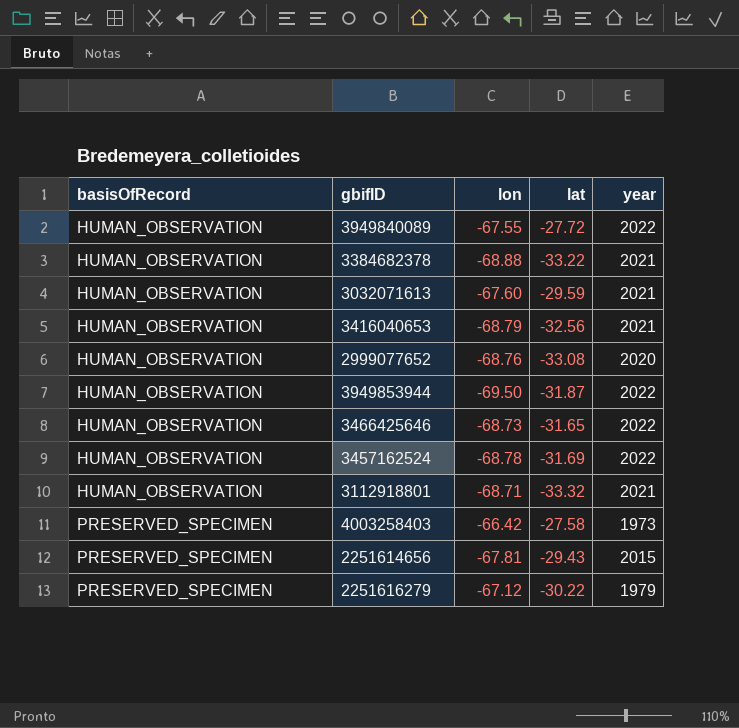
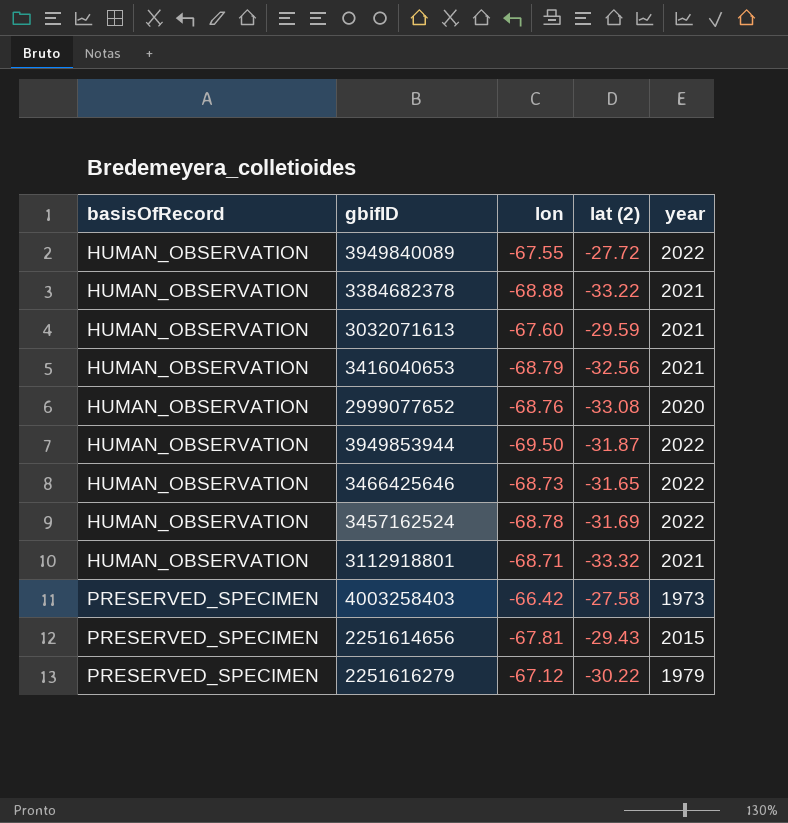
column name: lat -> lat (2)

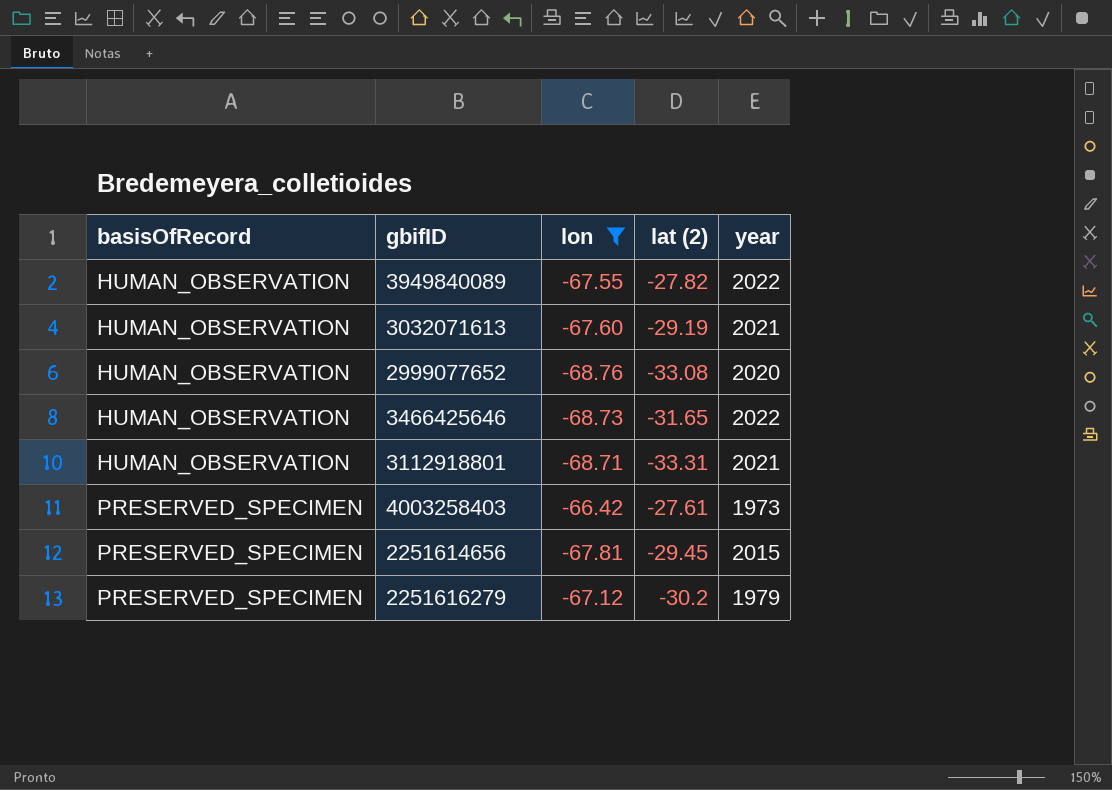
filter: none -> lon >= -68.76
3949840089 | lat (2): -27.72 -> -27.82
3032071613 | lat (2): -29.59 -> -29.19
3112918801 | lat (2): -33.32 -> -33.31
4003258403 | lat (2): -27.58 -> -27.61
2251614656 | lat (2): -29.43 -> -29.45
2251616279 | lat (2): -30.22 -> -30.2

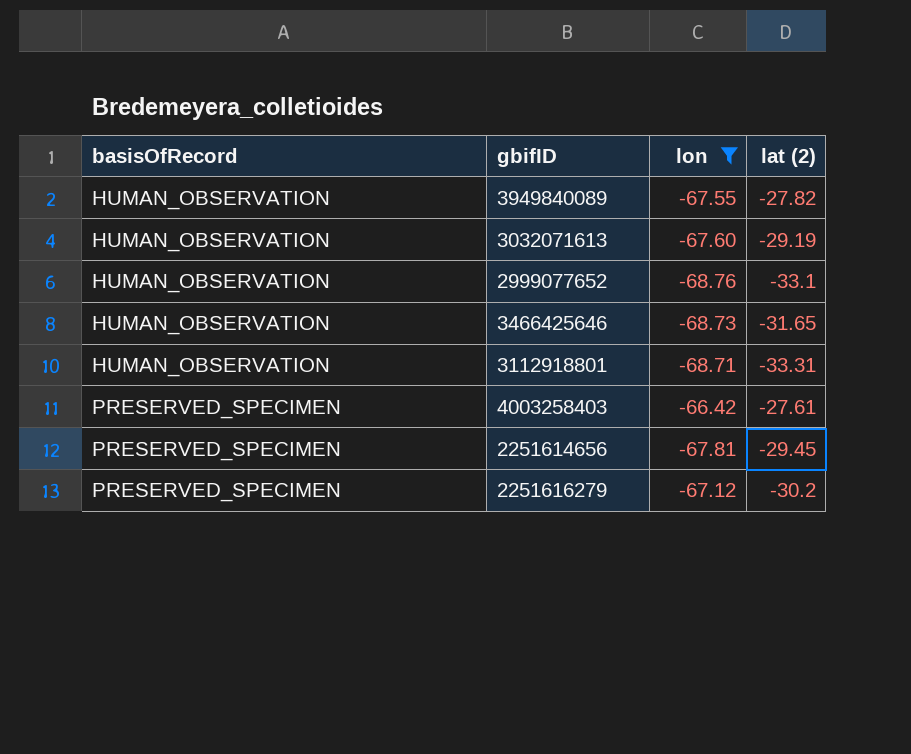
column year | position: 5 -> none
2999077652 | lat (2): -33.08 -> -33.1

